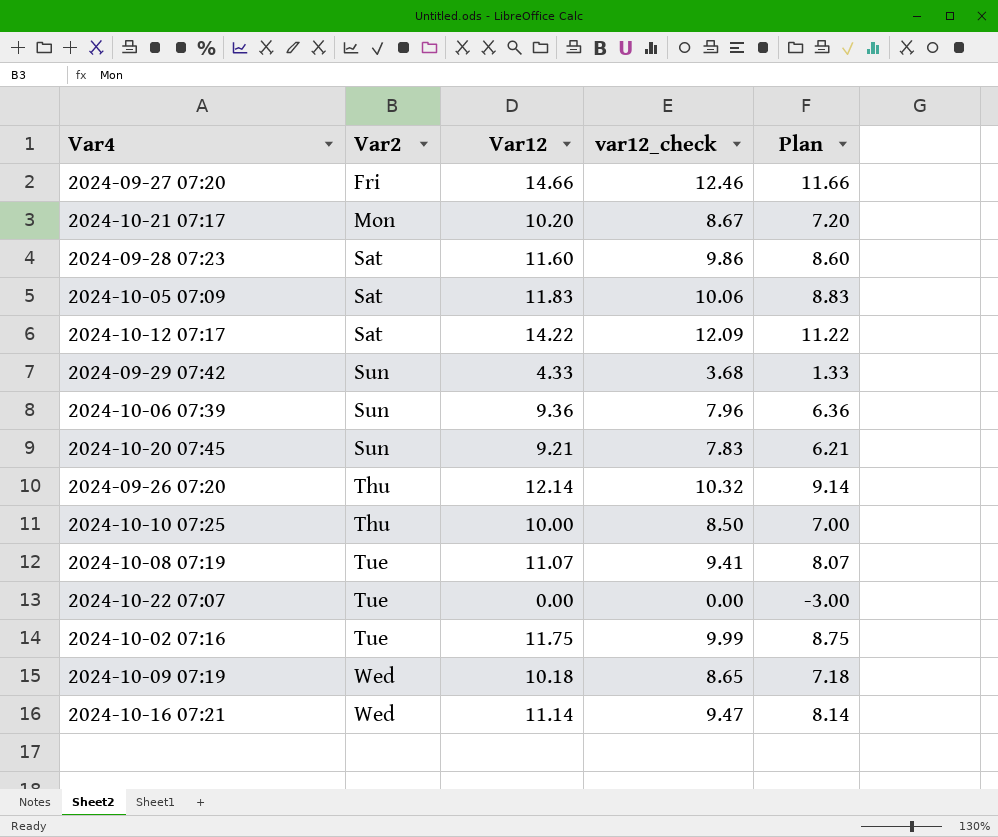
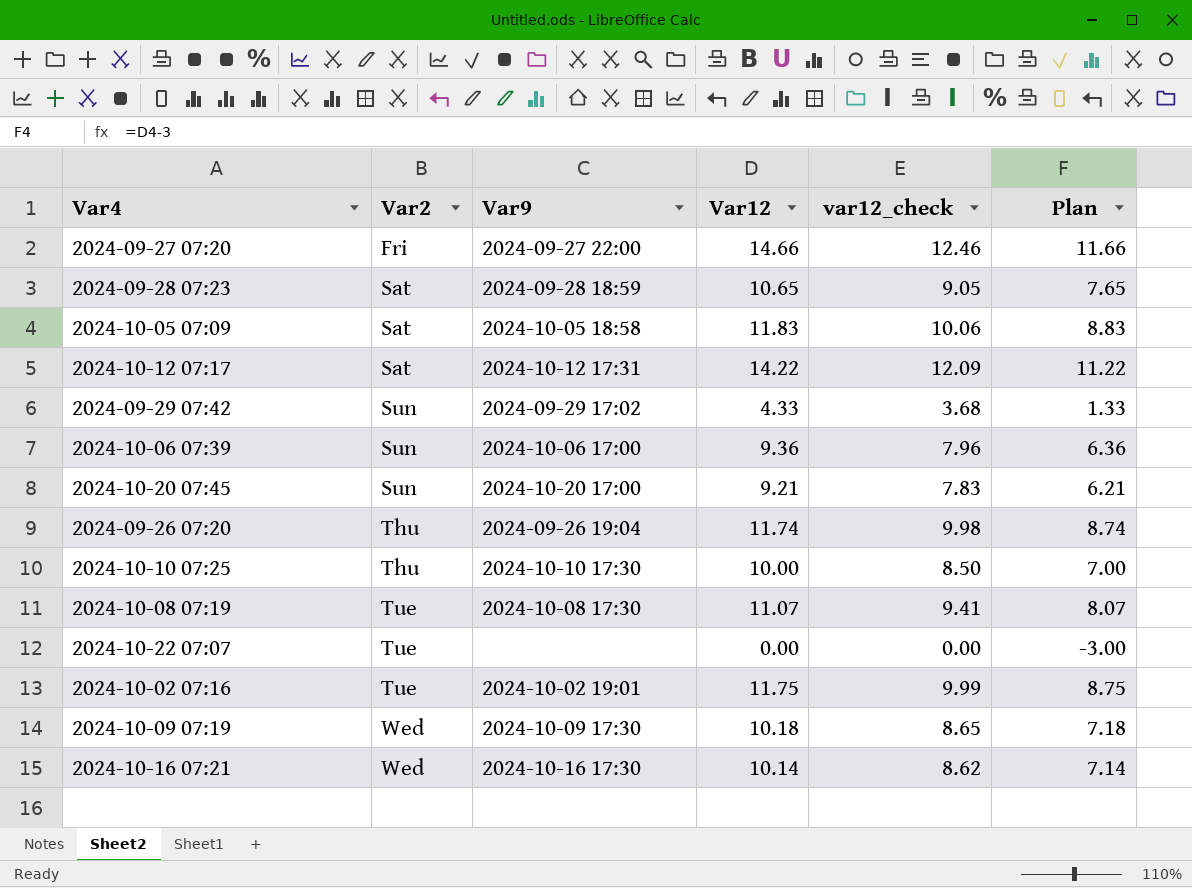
column Var9 | position: none -> 3
row 2024-10-21 07:17: Mon | 10.20 | 8.67 | 7.20 -> none
2024-09-28 07:23 | Var12: 11.60 -> 10.65
2024-09-28 07:23 | var12_check: 9.86 -> 9.05
2024-09-28 07:23 | Plan: 8.60 -> 7.65
2024-09-26 07:20 | Var12: 12.14 -> 11.74
2024-09-26 07:20 | var12_check: 10.32 -> 9.98
2024-09-26 07:20 | Plan: 9.14 -> 8.74
2024-10-16 07:21 | Var12: 11.14 -> 10.14
2024-10-16 07:21 | var12_check: 9.47 -> 8.62
2024-10-16 07:21 | Plan: 8.14 -> 7.14

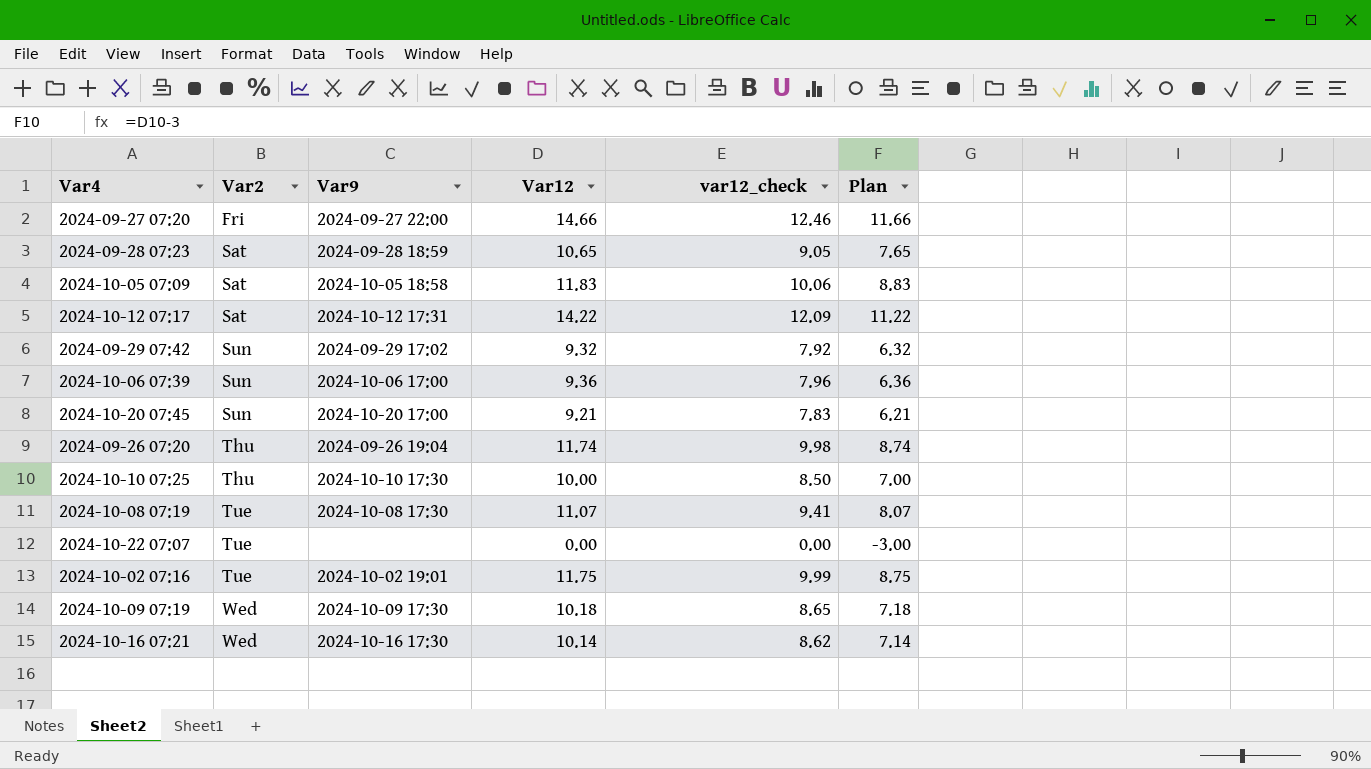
2024-09-29 07:42 | Var12: 4.33 -> 9.32
2024-09-29 07:42 | var12_check: 3.68 -> 7.92
2024-09-29 07:42 | Plan: 1.33 -> 6.32

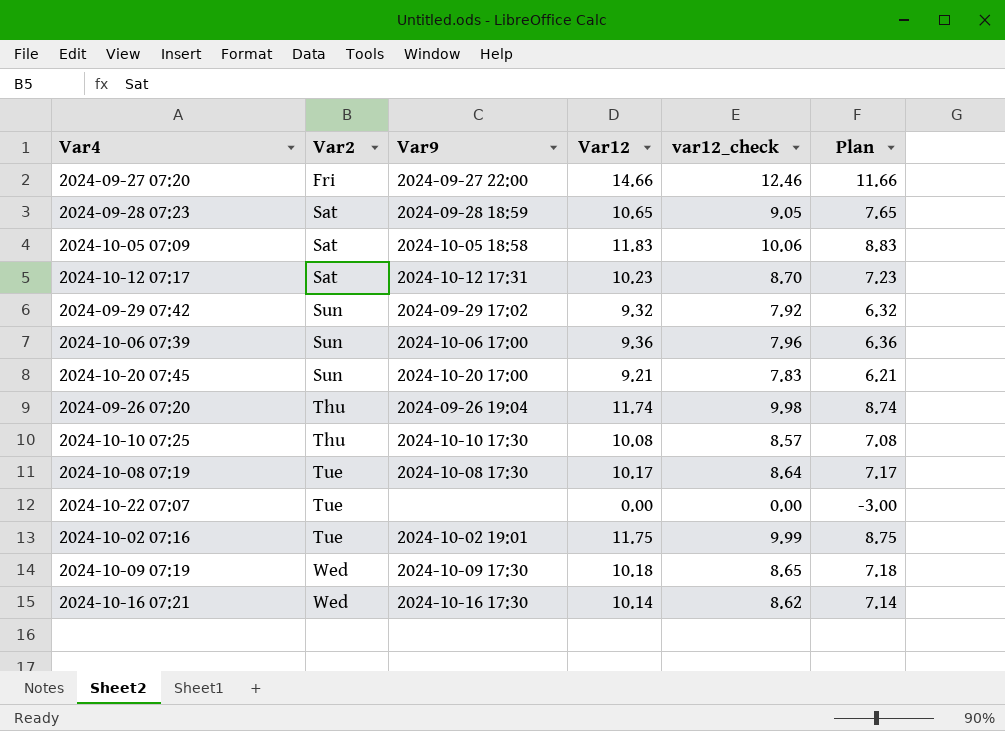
2024-10-12 07:17 | Var12: 14.22 -> 10.23
2024-10-12 07:17 | var12_check: 12.09 -> 8.70
2024-10-12 07:17 | Plan: 11.22 -> 7.23
2024-10-10 07:25 | Var12: 10.00 -> 10.08
2024-10-10 07:25 | var12_check: 8.50 -> 8.57
2024-10-10 07:25 | Plan: 7.00 -> 7.08
2024-10-08 07:19 | Var12: 11.07 -> 10.17
2024-10-08 07:19 | var12_check: 9.41 -> 8.64
2024-10-08 07:19 | Plan: 8.07 -> 7.17

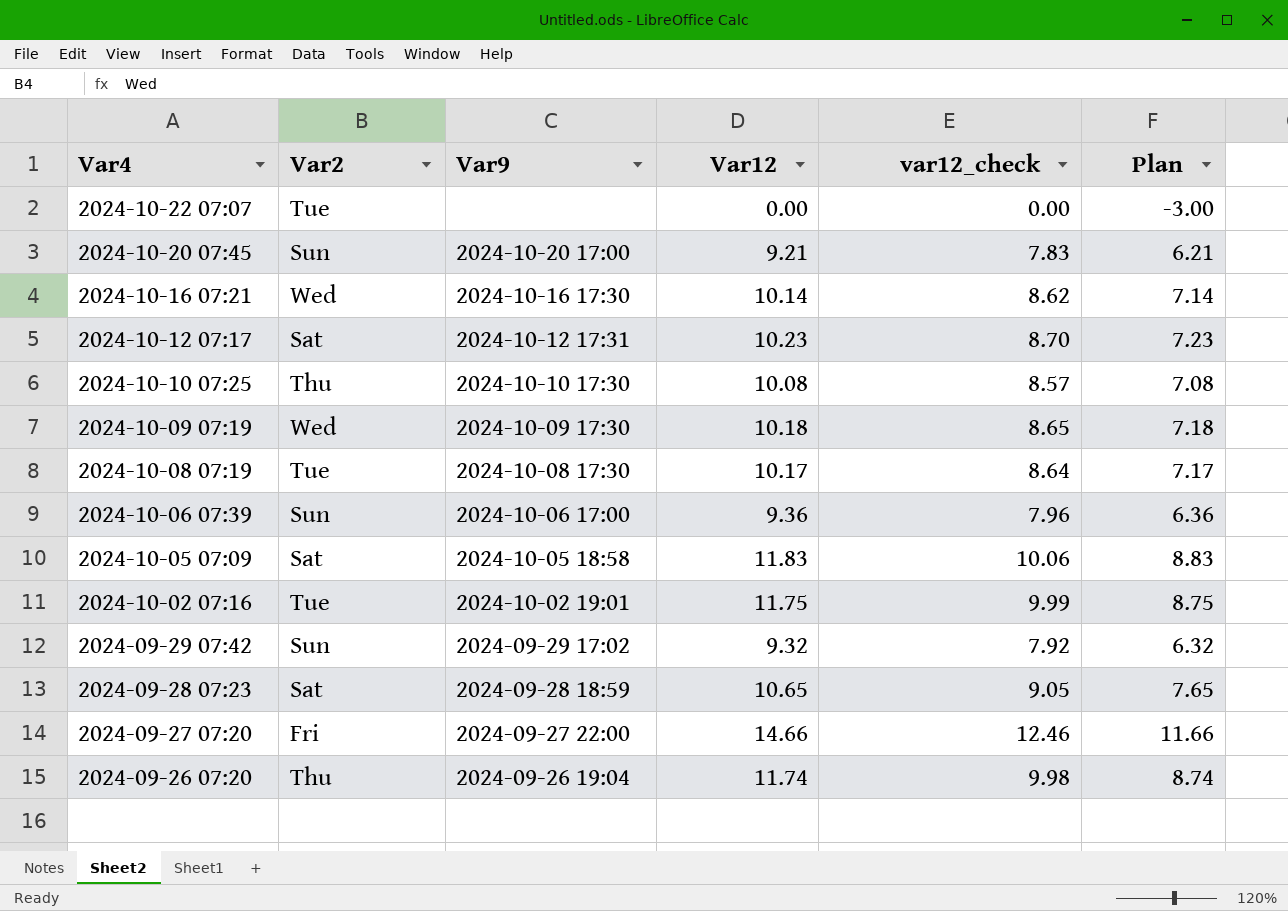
row order: Var2 ascending -> Var4 descending

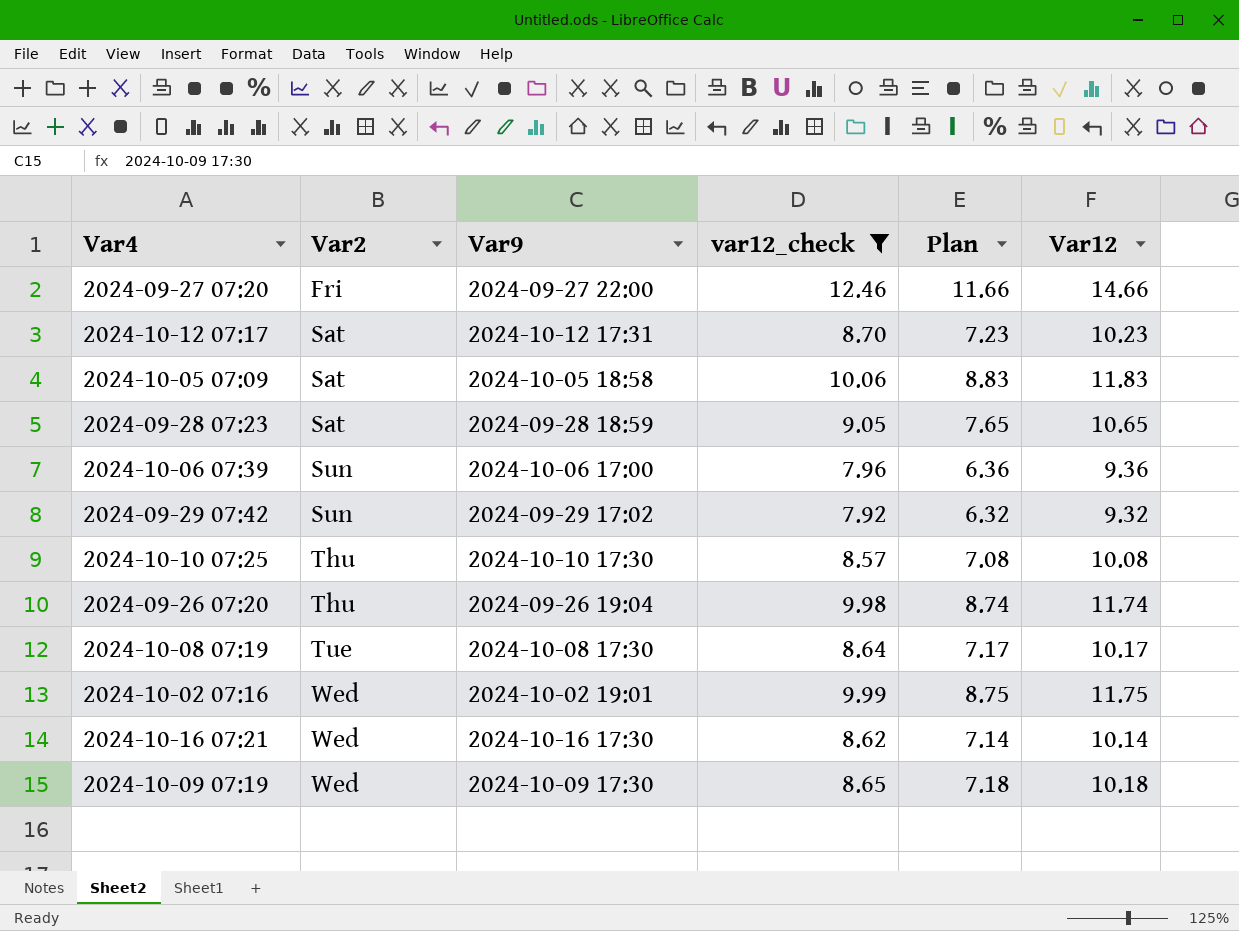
filter: none -> var12_check >= 7.92
row order: Var4 descending -> Var2 ascending
column Var12 | position: 4 -> 6
2024-10-02 07:16 | Var2: Tue -> Wed

